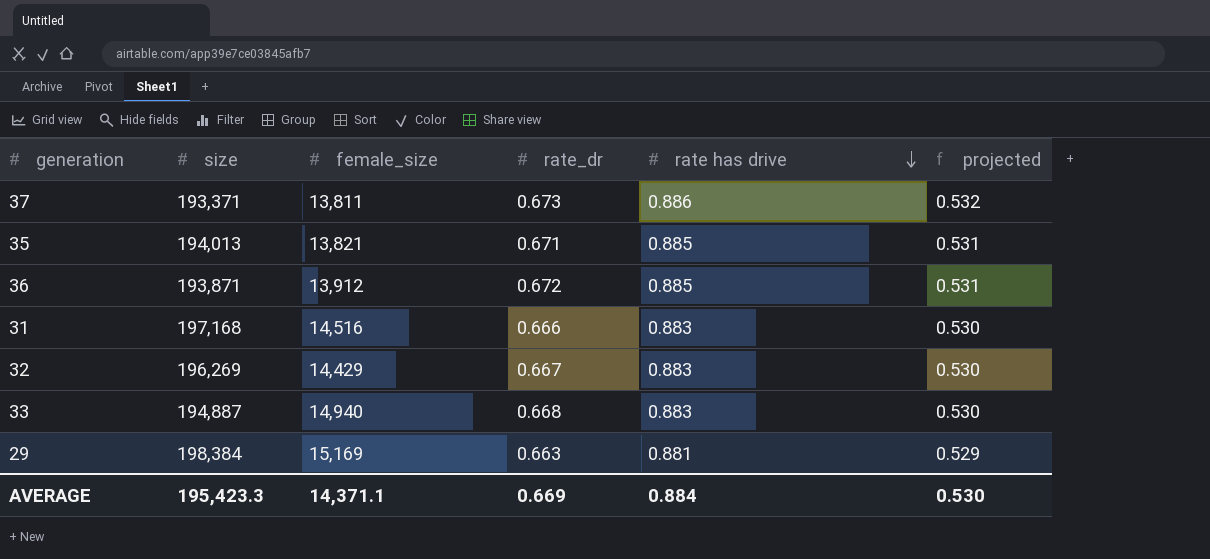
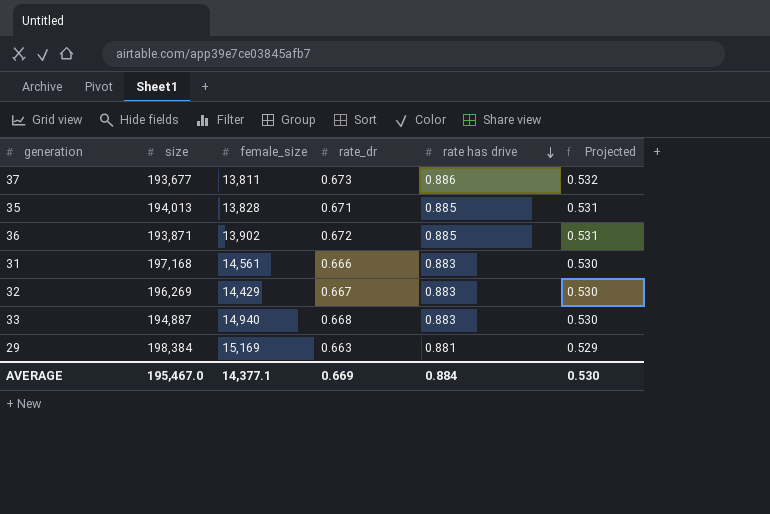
column name: projected -> Projected
37 | size: 193,371 -> 193,677
35 | female_size: 13,821 -> 13,828
36 | female_size: 13,912 -> 13,902
31 | female_size: 14,516 -> 14,561
AVERAGE | size: 195,423.3 -> 195,467.0
AVERAGE | female_size: 14,371.1 -> 14,377.1

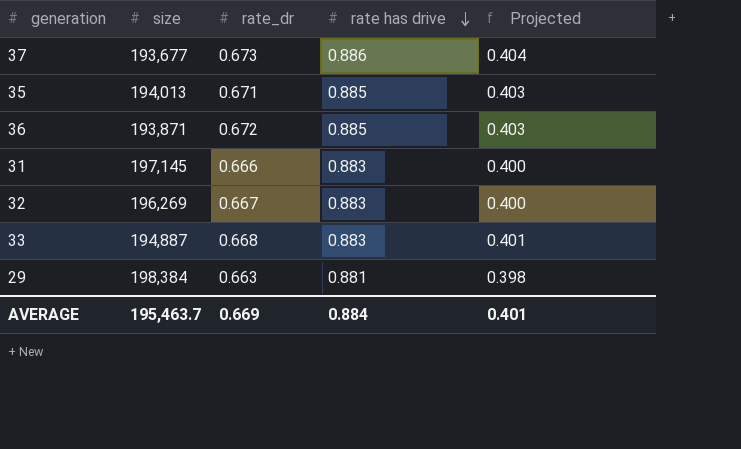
column female_size | position: 3 -> none
column Projected | formula: [rate has drive] * 0.6 -> [rate_dr] * 0.6
31 | size: 197,168 -> 197,145
AVERAGE | size: 195,467.0 -> 195,463.7
AVERAGE | Projected: 0.530 -> 0.401

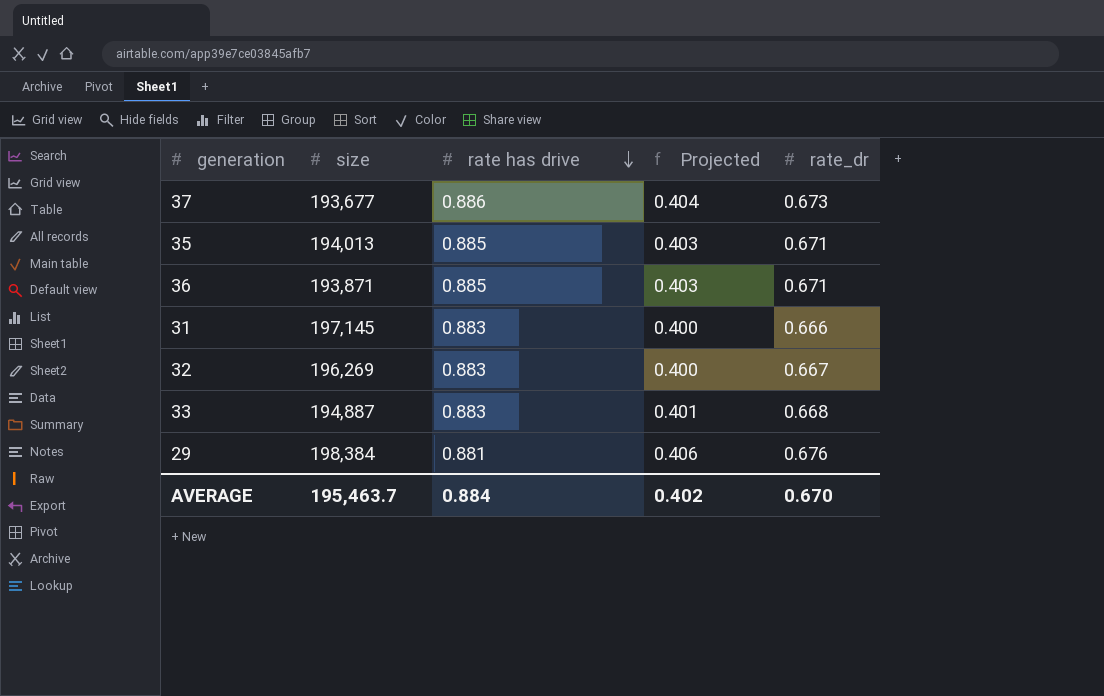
column rate_dr | position: 3 -> 5
36 | rate_dr: 0.672 -> 0.671
29 | Projected: 0.398 -> 0.406
29 | rate_dr: 0.663 -> 0.676
AVERAGE | Projected: 0.401 -> 0.402
AVERAGE | rate_dr: 0.669 -> 0.670

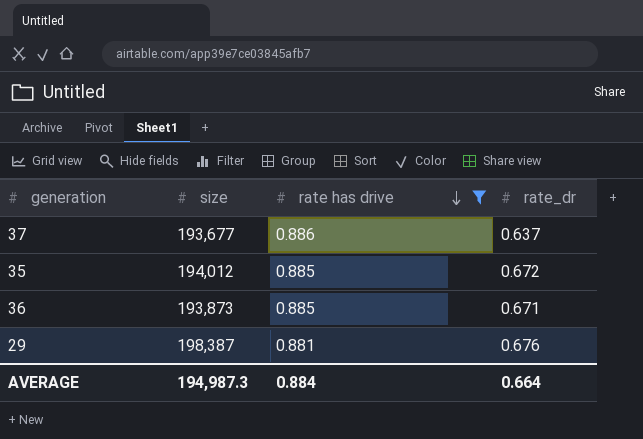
filter: none -> rate has drive != 0.883
column Projected | formula: [rate_dr] * 0.6 -> none
37 | rate_dr: 0.673 -> 0.637
35 | size: 194,013 -> 194,012
35 | rate_dr: 0.671 -> 0.672
36 | size: 193,871 -> 193,873
29 | size: 198,384 -> 198,387
AVERAGE | size: 195,463.7 -> 194,987.3
AVERAGE | rate_dr: 0.670 -> 0.664

